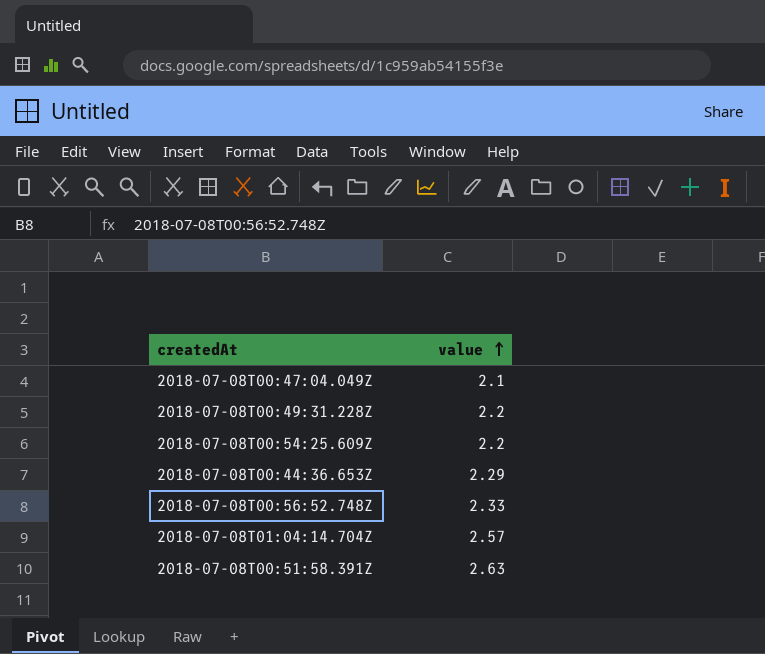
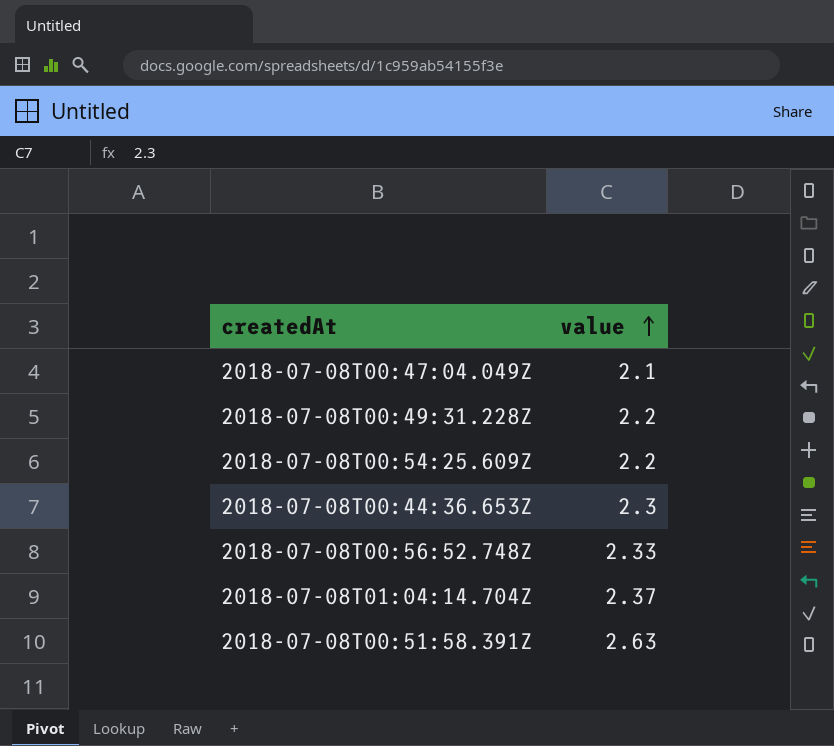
2018-07-08T00:44:36.653Z | value: 2.29 -> 2.3
2018-07-08T01:04:14.704Z | value: 2.57 -> 2.37

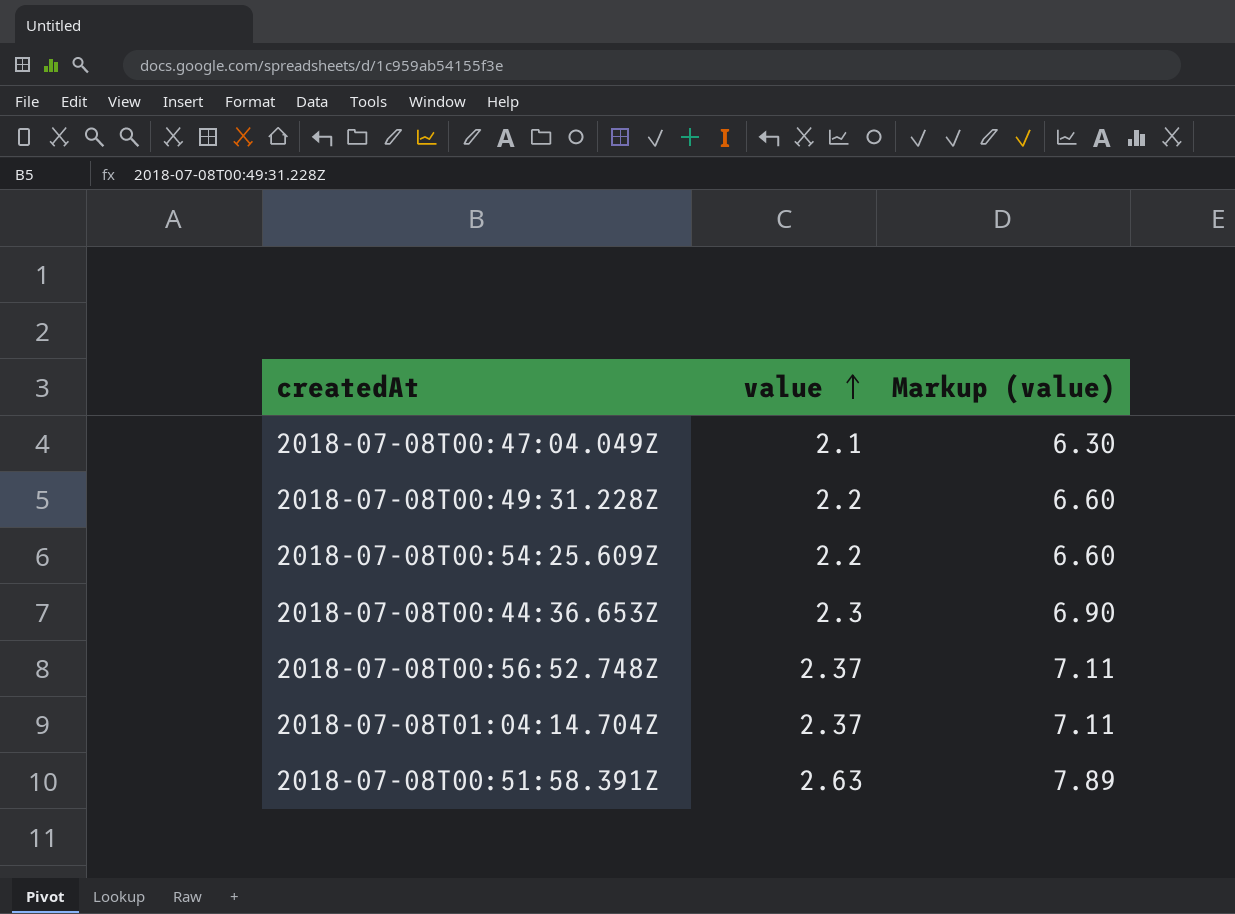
column Markup (value) | formula: none -> [value] * 3
2018-07-08T00:56:52.748Z | value: 2.33 -> 2.37

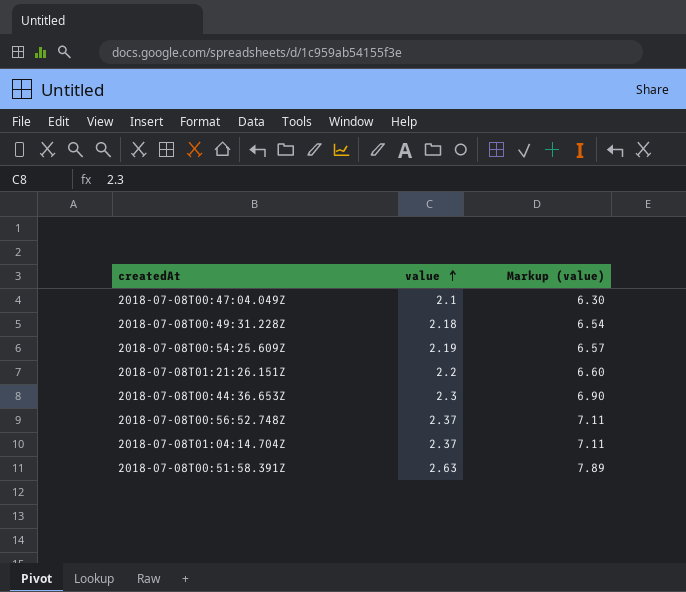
2018-07-08T00:49:31.228Z | value: 2.2 -> 2.18
2018-07-08T00:49:31.228Z | Markup (value): 6.60 -> 6.54
2018-07-08T00:54:25.609Z | value: 2.2 -> 2.19
2018-07-08T00:54:25.609Z | Markup (value): 6.60 -> 6.57
row 2018-07-08T01:21:26.151Z: none -> 2.2 | 6.60

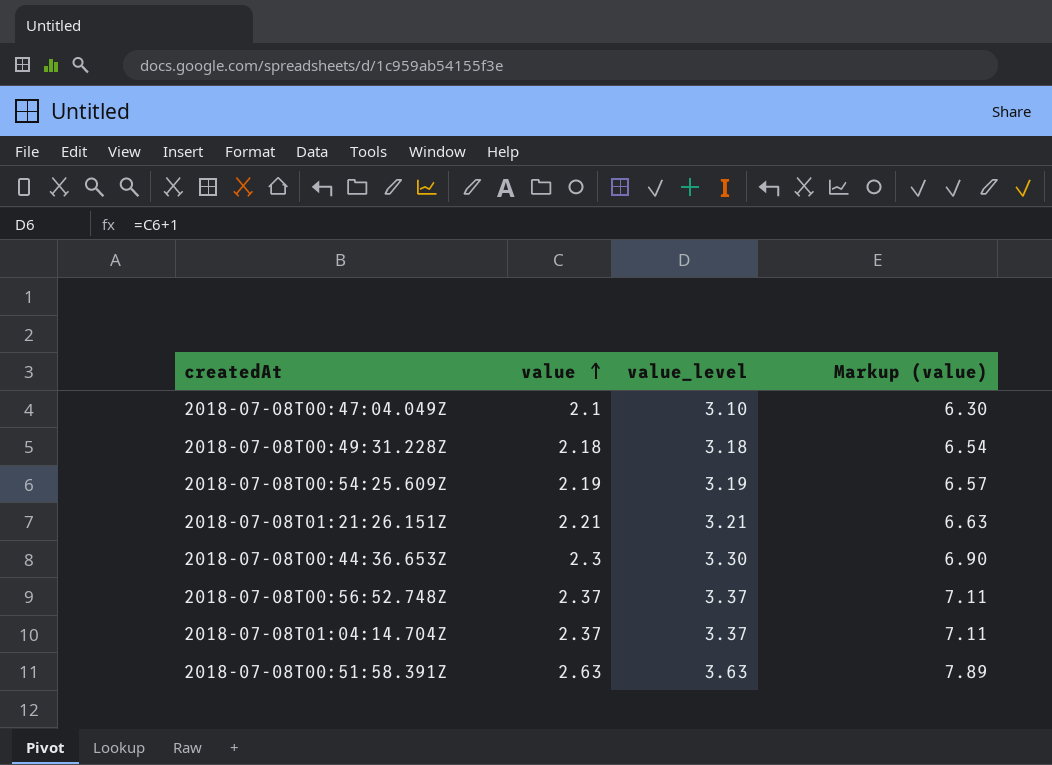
column value_level | formula: none -> [value] + 1
2018-07-08T01:21:26.151Z | value: 2.2 -> 2.21
2018-07-08T01:21:26.151Z | Markup (value): 6.60 -> 6.63

